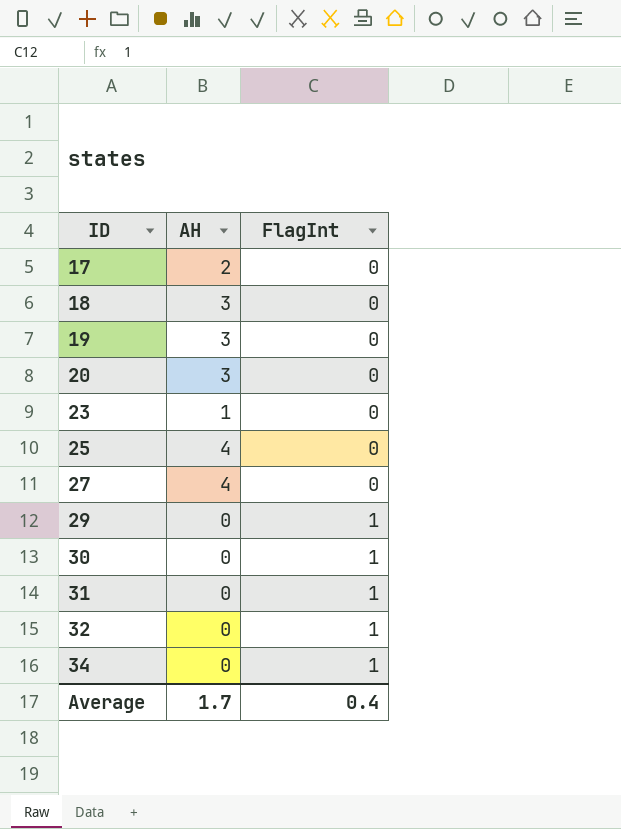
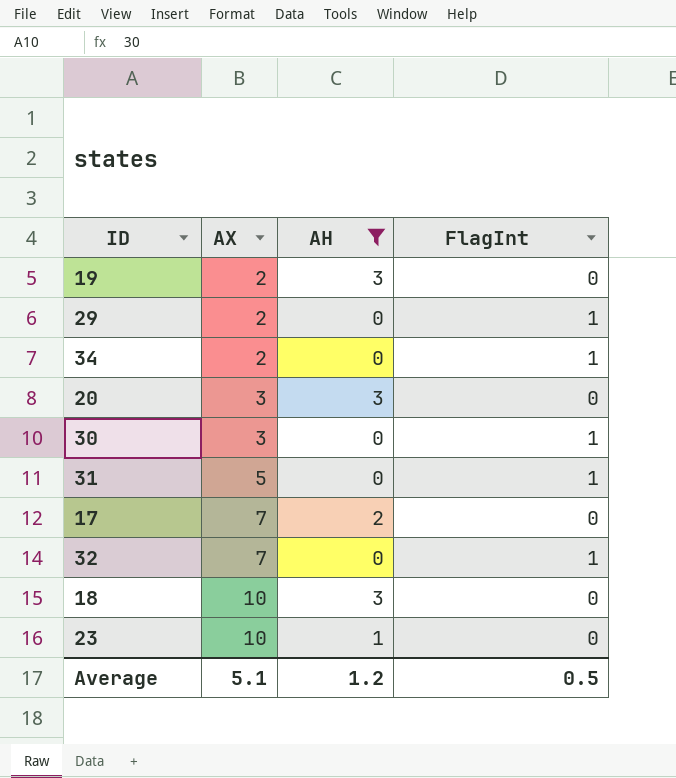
filter: none -> AH != 4
row order: ID ascending -> AX ascending
column AX | position: none -> 2
Average | AH: 1.7 -> 1.2
Average | FlagInt: 0.4 -> 0.5

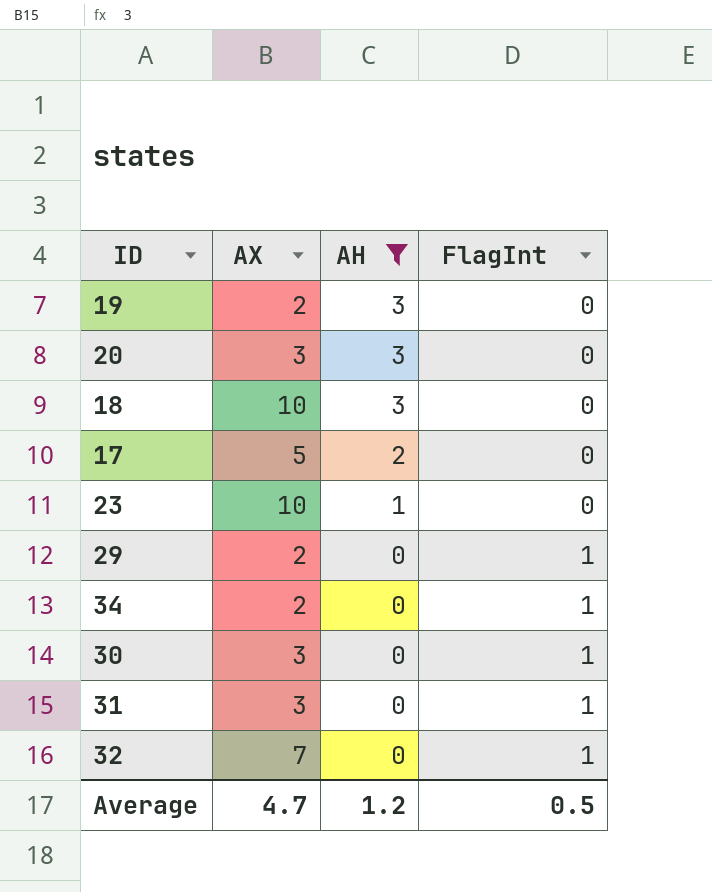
row order: AX ascending -> AH descending
17 | AX: 7 -> 5
31 | AX: 5 -> 3
Average | AX: 5.1 -> 4.7

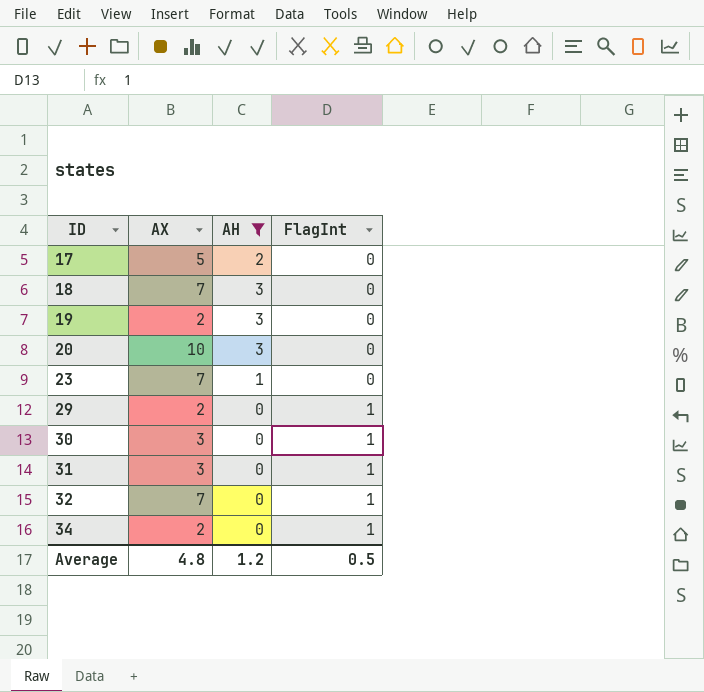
row order: AH descending -> ID ascending
18 | AX: 10 -> 7
20 | AX: 3 -> 10
23 | AX: 10 -> 7
Average | AX: 4.7 -> 4.8

